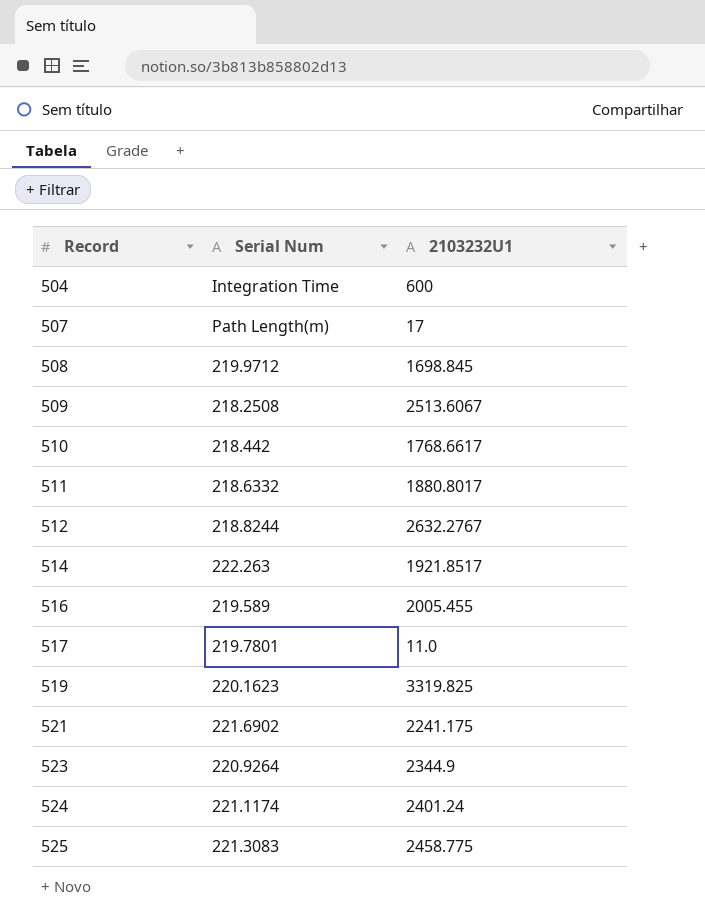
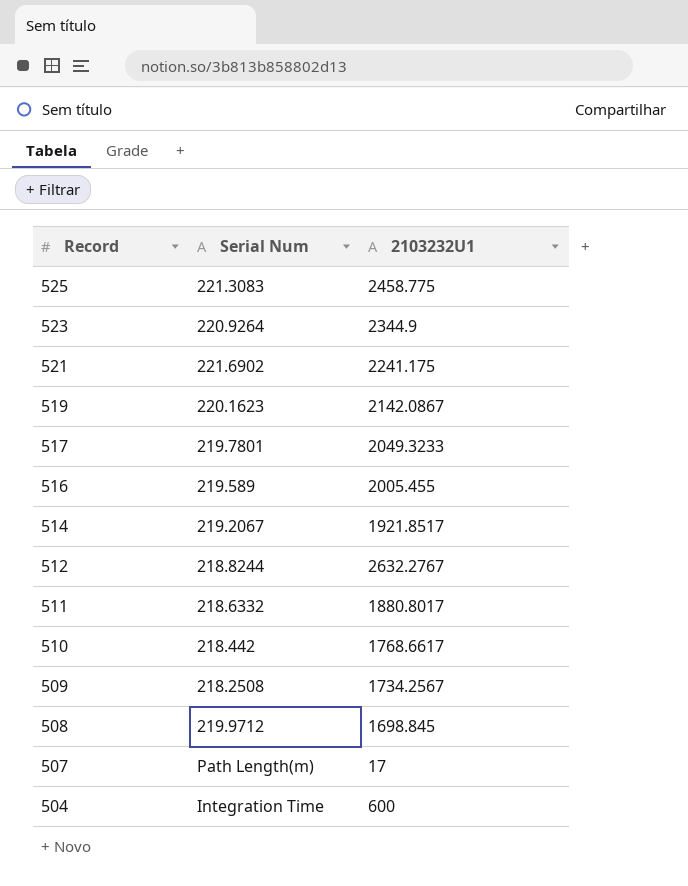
row order: Record ascending -> Record descending
row 524: 221.1174 | 2401.24 -> none
519 | 2103232U1: 3319.825 -> 2142.0867
517 | 2103232U1: 11.0 -> 2049.3233
514 | Serial Num: 222.263 -> 219.2067
509 | 2103232U1: 2513.6067 -> 1734.2567

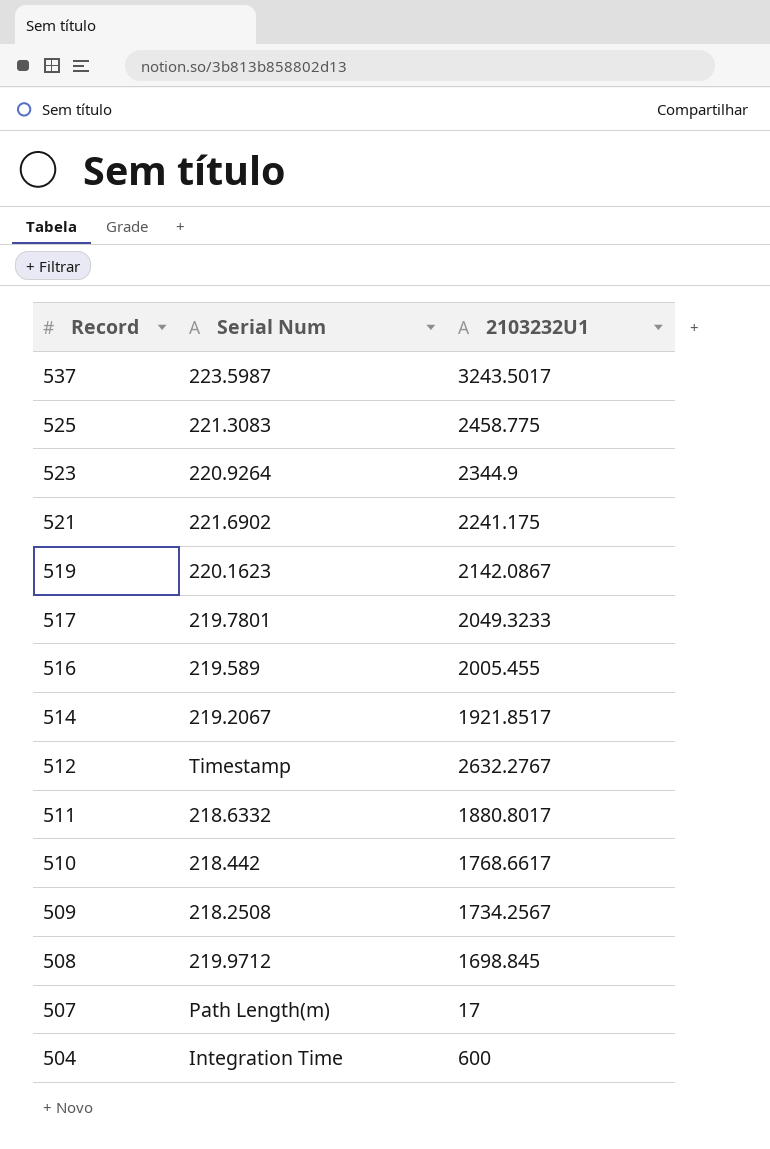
row 537: none -> 223.5987 | 3243.5017
512 | Serial Num: 218.8244 -> Timestamp

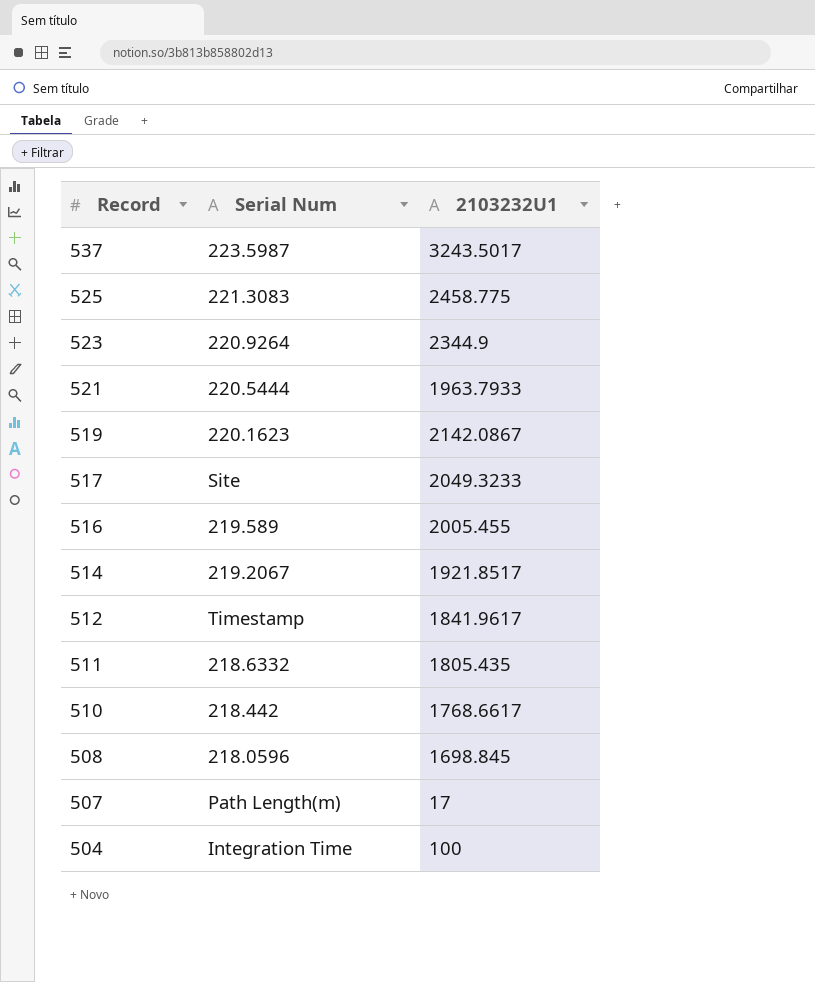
row 509: 218.2508 | 1734.2567 -> none
521 | Serial Num: 221.6902 -> 220.5444
521 | 2103232U1: 2241.175 -> 1963.7933
517 | Serial Num: 219.7801 -> Site
512 | 2103232U1: 2632.2767 -> 1841.9617
511 | 2103232U1: 1880.8017 -> 1805.435
508 | Serial Num: 219.9712 -> 218.0596
504 | 2103232U1: 600 -> 100

